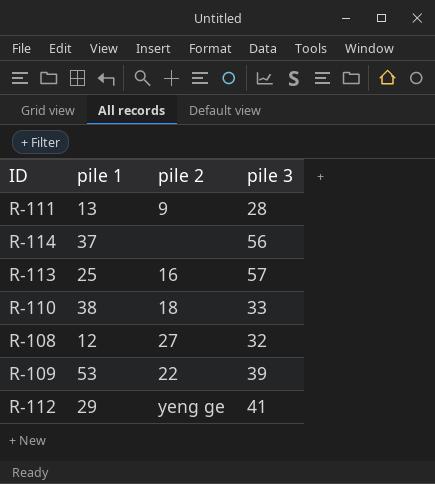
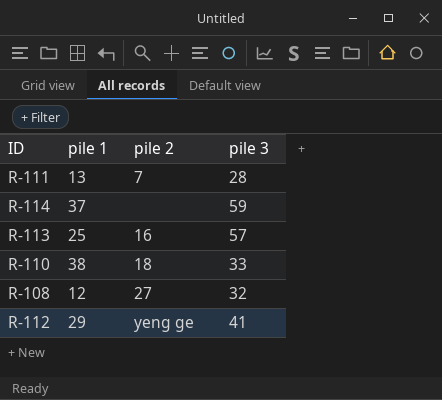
row R-109: 53 | 22 | 39 -> none
R-111 | pile 2: 9 -> 7
R-114 | pile 3: 56 -> 59

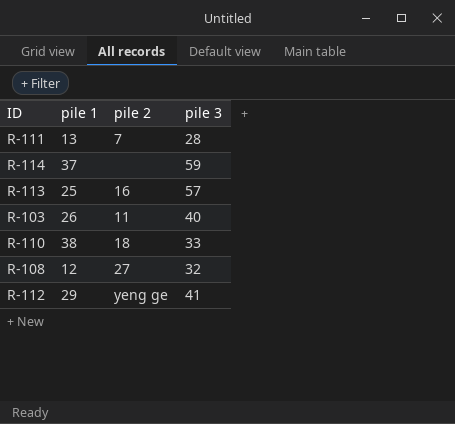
row R-103: none -> 26 | 11 | 40

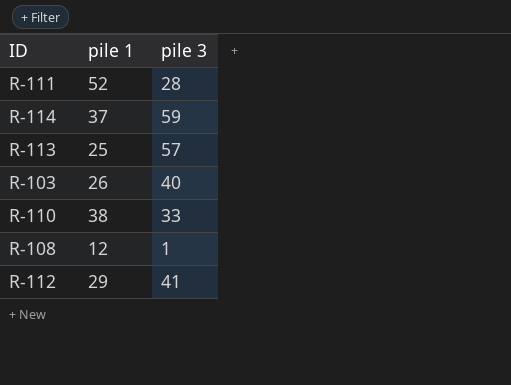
column pile 2 | position: 3 -> none
R-111 | pile 1: 13 -> 52
R-108 | pile 3: 32 -> 1

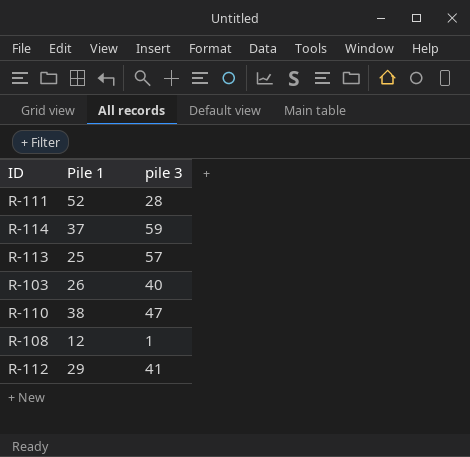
column name: pile 1 -> Pile 1
R-110 | pile 3: 33 -> 47

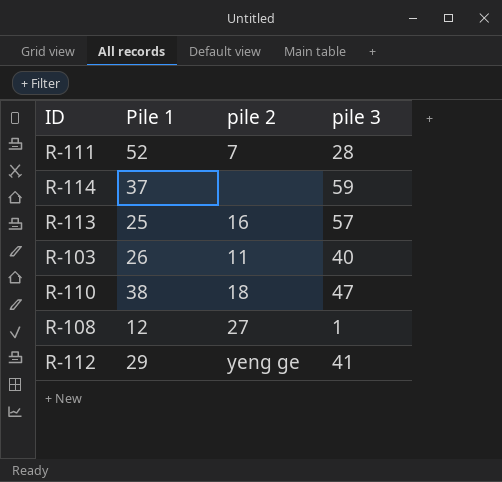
column pile 2 | position: none -> 3

